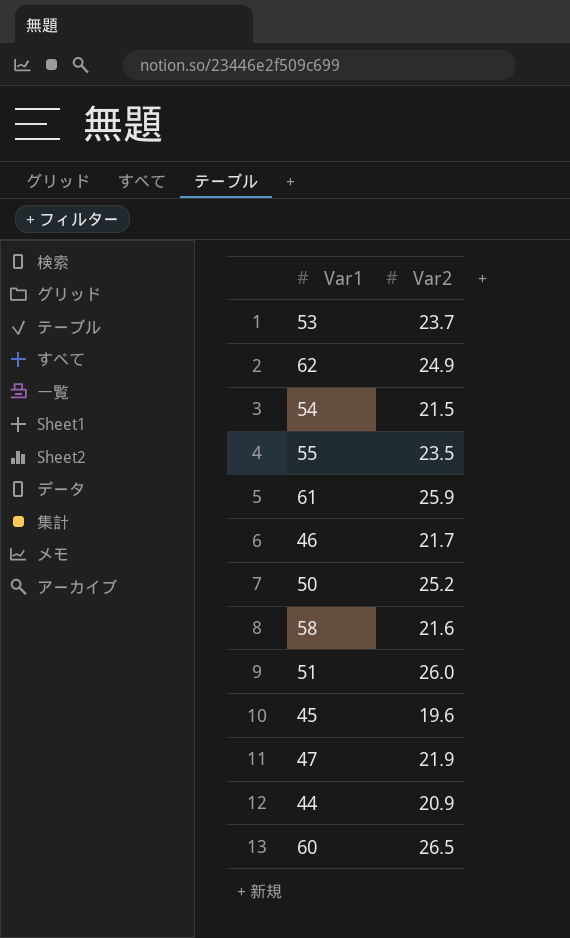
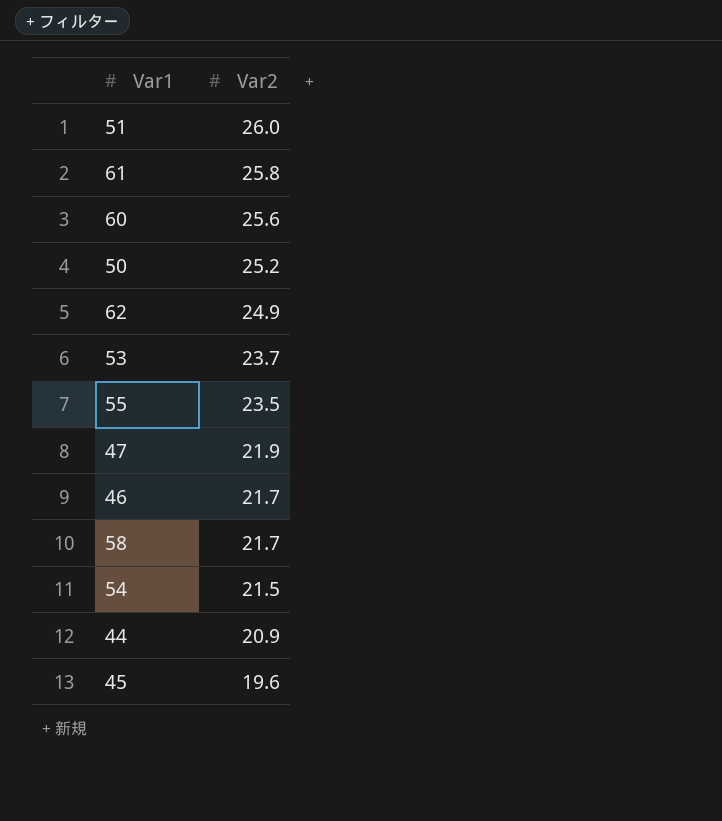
row order: none -> Var2 descending
61 | Var2: 25.9 -> 25.8
60 | Var2: 26.5 -> 25.6
58 | Var2: 21.6 -> 21.7

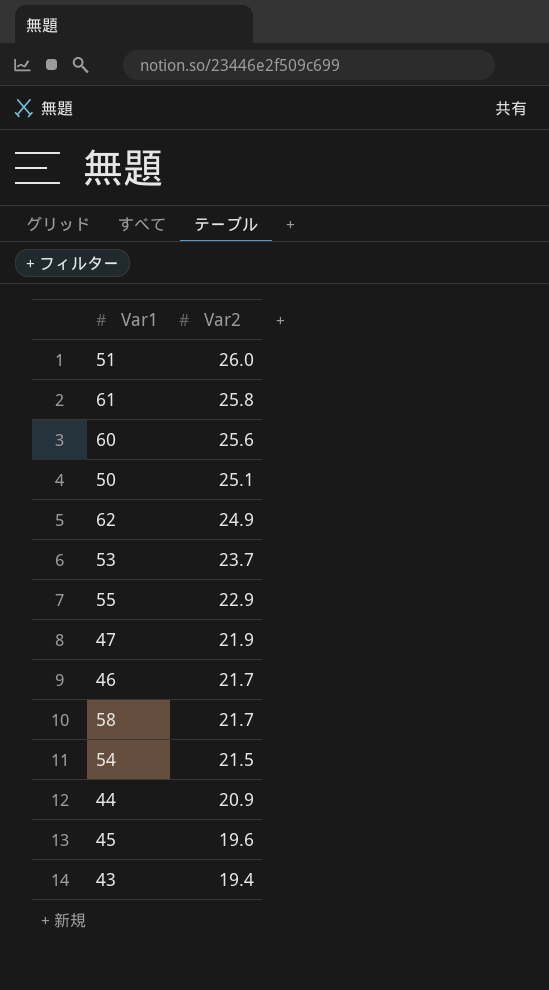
50 | Var2: 25.2 -> 25.1
55 | Var2: 23.5 -> 22.9
row 43: none -> 19.4

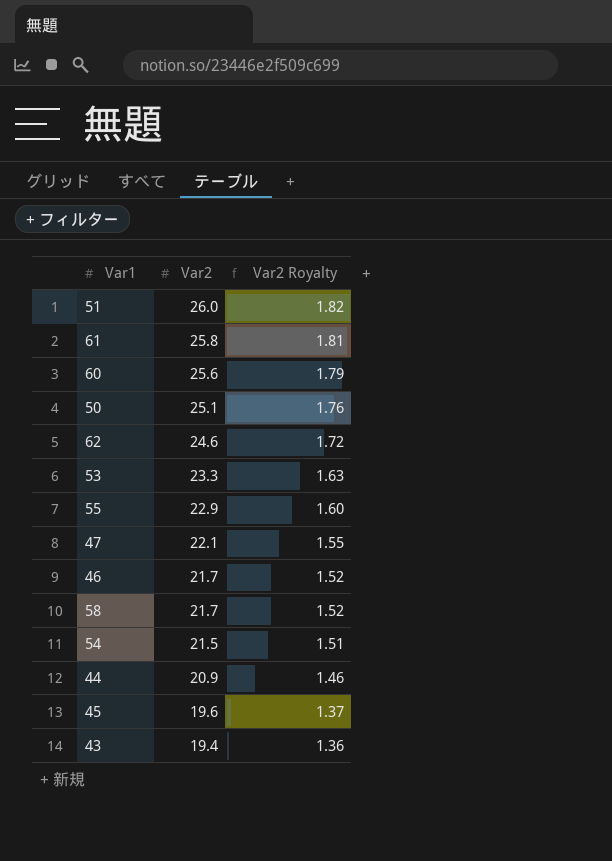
column Var2 Royalty | formula: none -> [Var2] * 0.07
62 | Var2: 24.9 -> 24.6
53 | Var2: 23.7 -> 23.3
47 | Var2: 21.9 -> 22.1

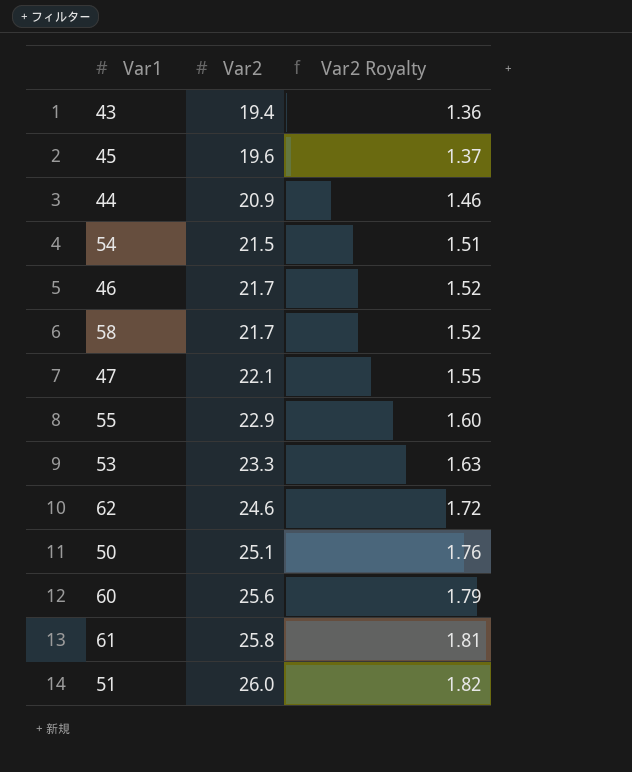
row order: Var2 descending -> Var2 ascending

